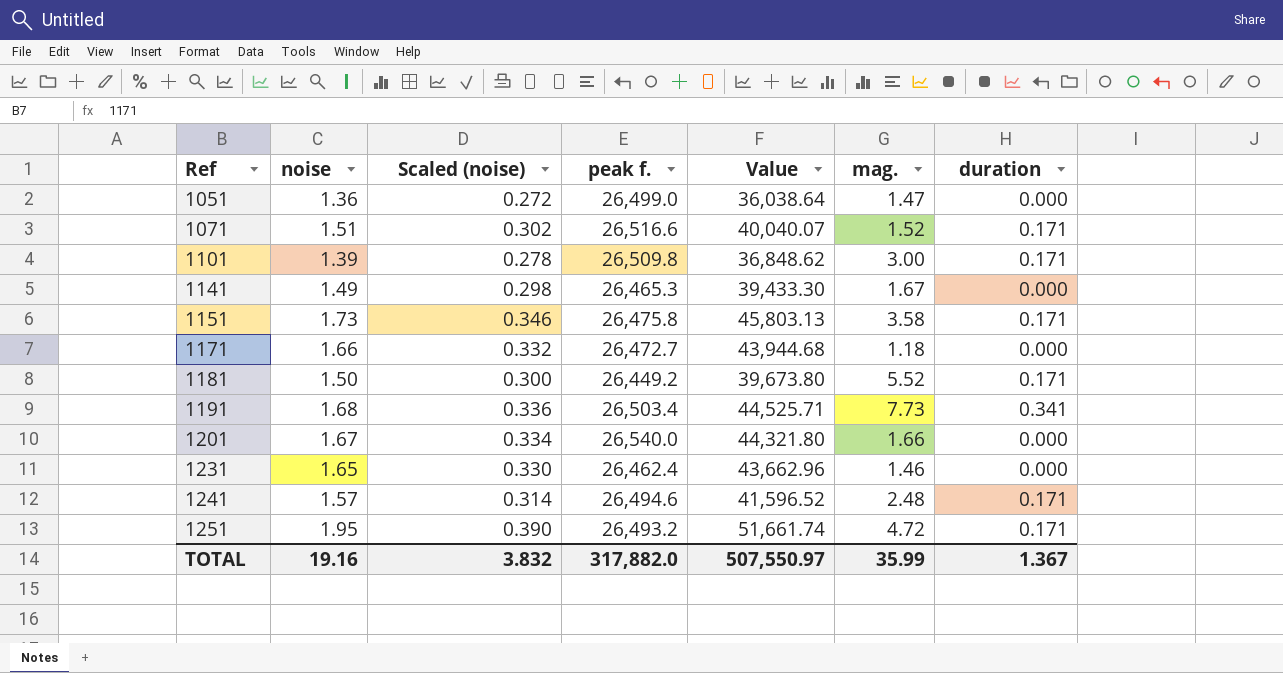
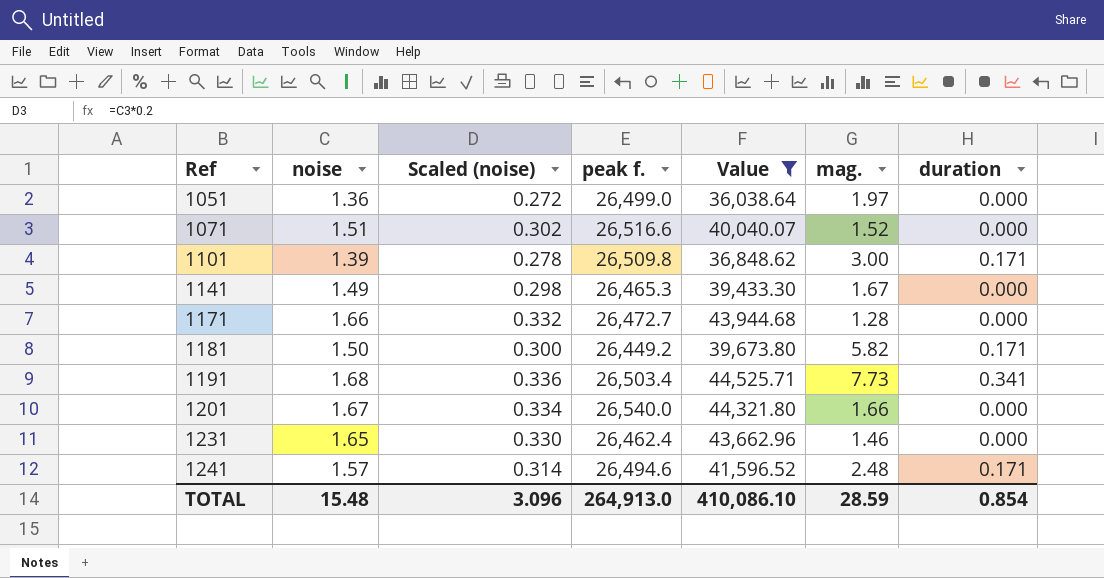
filter: none -> Value <= 44,525.71
1051 | mag.: 1.47 -> 1.97
1071 | duration: 0.171 -> 0.000
1171 | mag.: 1.18 -> 1.28
1181 | mag.: 5.52 -> 5.82
TOTAL | noise: 19.16 -> 15.48
TOTAL | Scaled (noise): 3.832 -> 3.096
TOTAL | peak f.: 317,882.0 -> 264,913.0
TOTAL | Value: 507,550.97 -> 410,086.10
TOTAL | mag.: 35.99 -> 28.59
TOTAL | duration: 1.367 -> 0.854

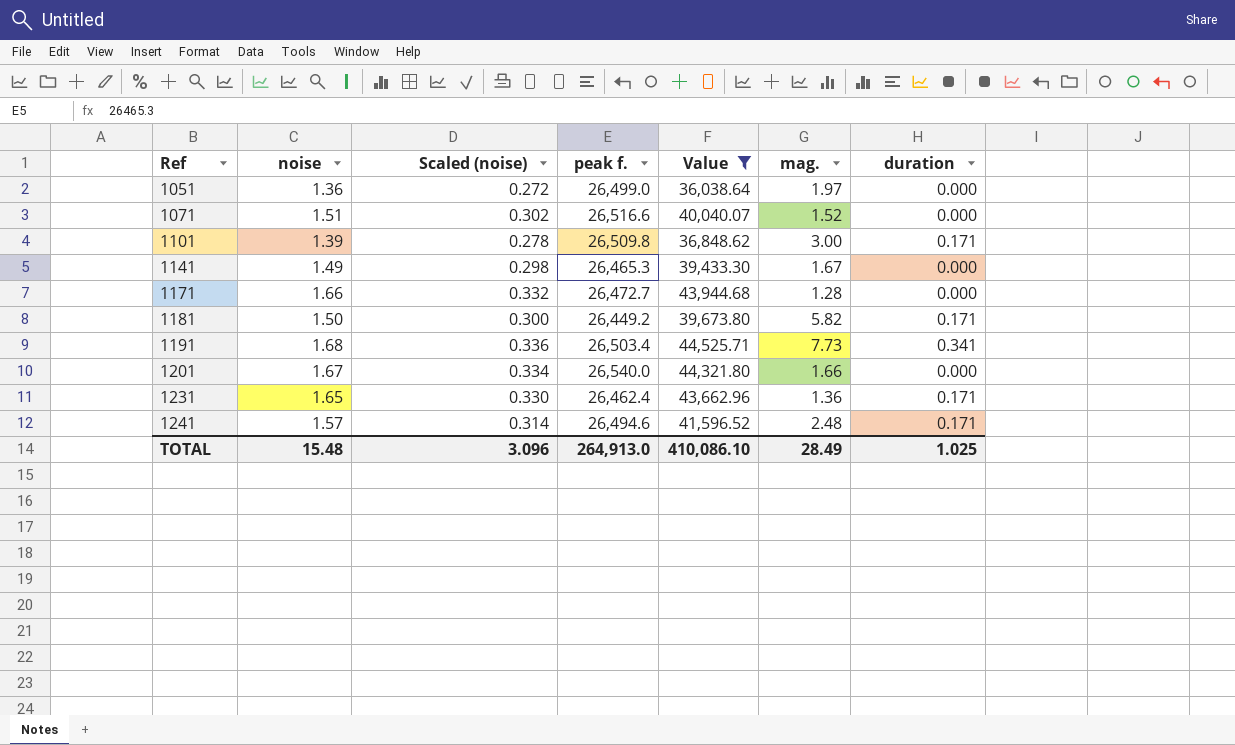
1231 | mag.: 1.46 -> 1.36
1231 | duration: 0.000 -> 0.171
TOTAL | mag.: 28.59 -> 28.49
TOTAL | duration: 0.854 -> 1.025

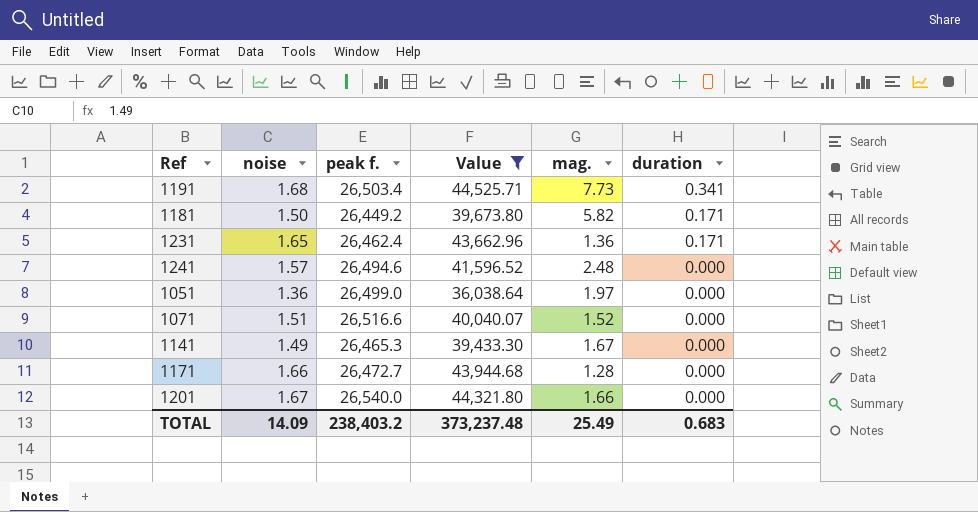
row order: Ref ascending -> duration descending
column Scaled (noise) | formula: [noise] * 0.2 -> none
row 1101: 1.39 | 0.278 | 26,509.8 | 36,848.62 | 3.00 | 0.171 -> none
1241 | duration: 0.171 -> 0.000
TOTAL | noise: 15.48 -> 14.09
TOTAL | peak f.: 264,913.0 -> 238,403.2
TOTAL | Value: 410,086.10 -> 373,237.48
TOTAL | mag.: 28.49 -> 25.49
TOTAL | duration: 1.025 -> 0.683

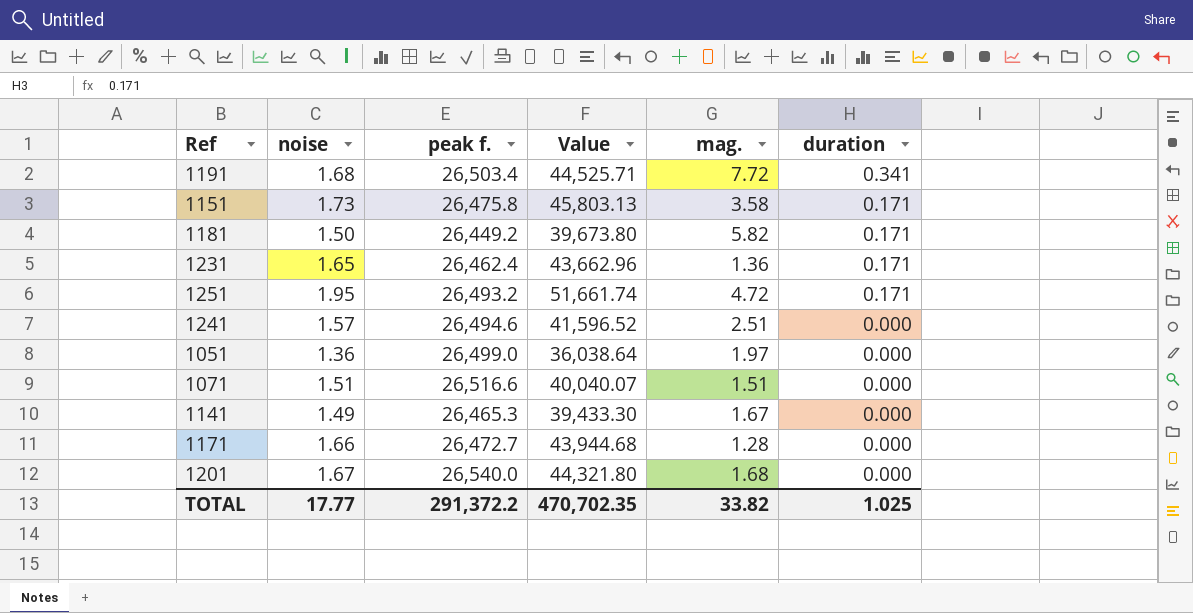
filter: Value <= 44,525.71 -> none
1191 | mag.: 7.73 -> 7.72
1241 | mag.: 2.48 -> 2.51
1071 | mag.: 1.52 -> 1.51
1201 | mag.: 1.66 -> 1.68
TOTAL | noise: 14.09 -> 17.77
TOTAL | peak f.: 238,403.2 -> 291,372.2
TOTAL | Value: 373,237.48 -> 470,702.35
TOTAL | mag.: 25.49 -> 33.82
TOTAL | duration: 0.683 -> 1.025

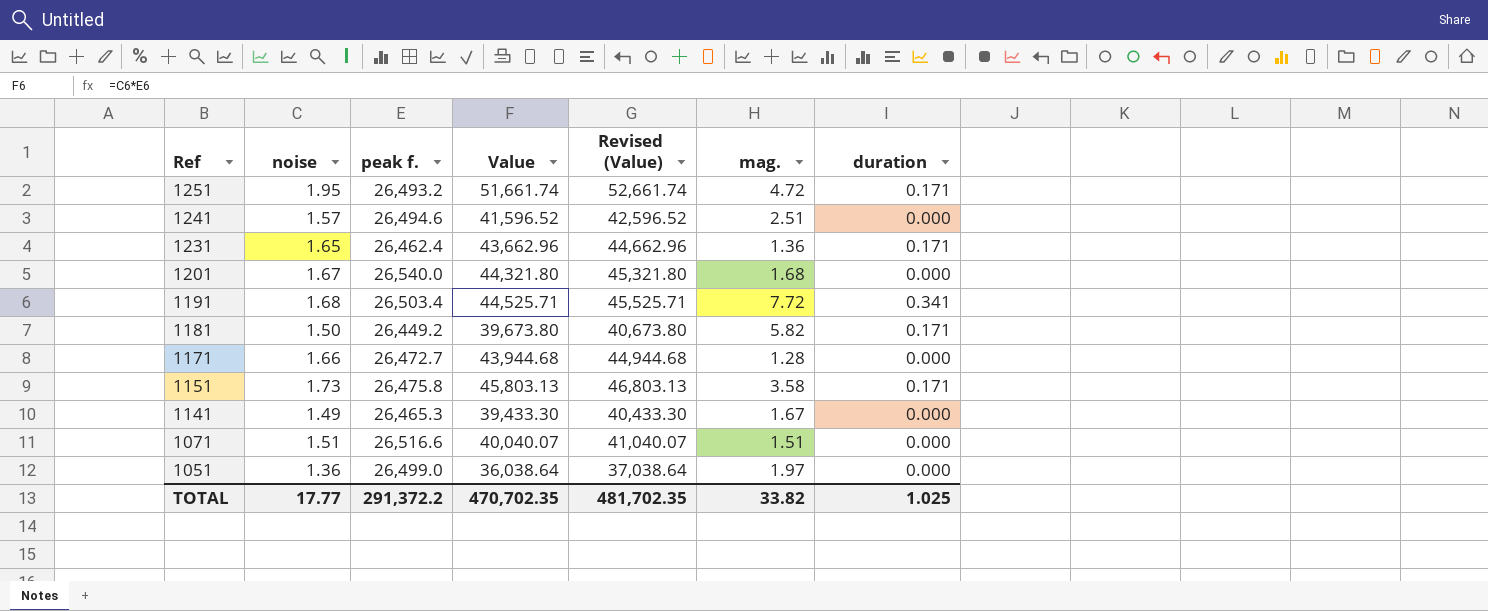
row order: duration descending -> Ref descending
column Revised (Value) | formula: none -> [Value] + 1000

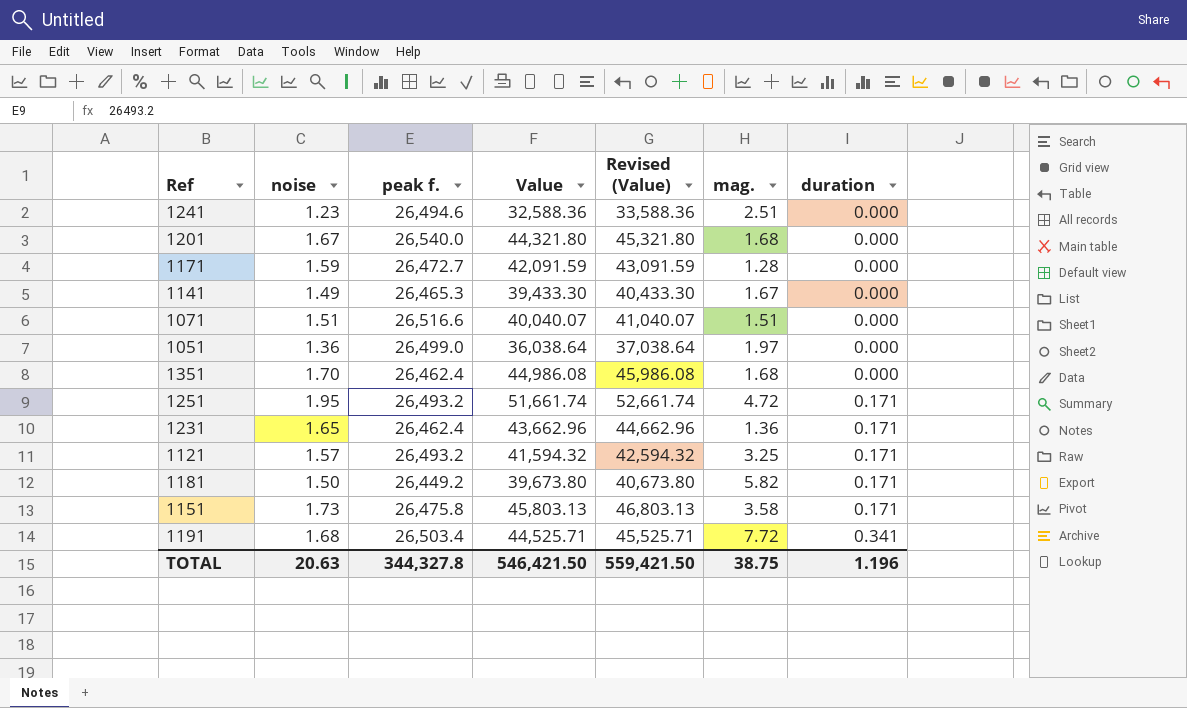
row order: Ref descending -> duration ascending
1241 | noise: 1.57 -> 1.23
1241 | Value: 41,596.52 -> 32,588.36
1241 | Revised (Value): 42,596.52 -> 33,588.36
1171 | noise: 1.66 -> 1.59
1171 | Value: 43,944.68 -> 42,091.59
1171 | Revised (Value): 44,944.68 -> 43,091.59
row 1351: none -> 1.70 | 26,462.4 | 44,986.08 | 45,986.08 | 1.68 | 0.000
row 1121: none -> 1.57 | 26,493.2 | 41,594.32 | 42,594.32 | 3.25 | 0.171
TOTAL | noise: 17.77 -> 20.63
TOTAL | peak f.: 291,372.2 -> 344,327.8
TOTAL | Value: 470,702.35 -> 546,421.50
TOTAL | Revised (Value): 481,702.35 -> 559,421.50
TOTAL | mag.: 33.82 -> 38.75
TOTAL | duration: 1.025 -> 1.196

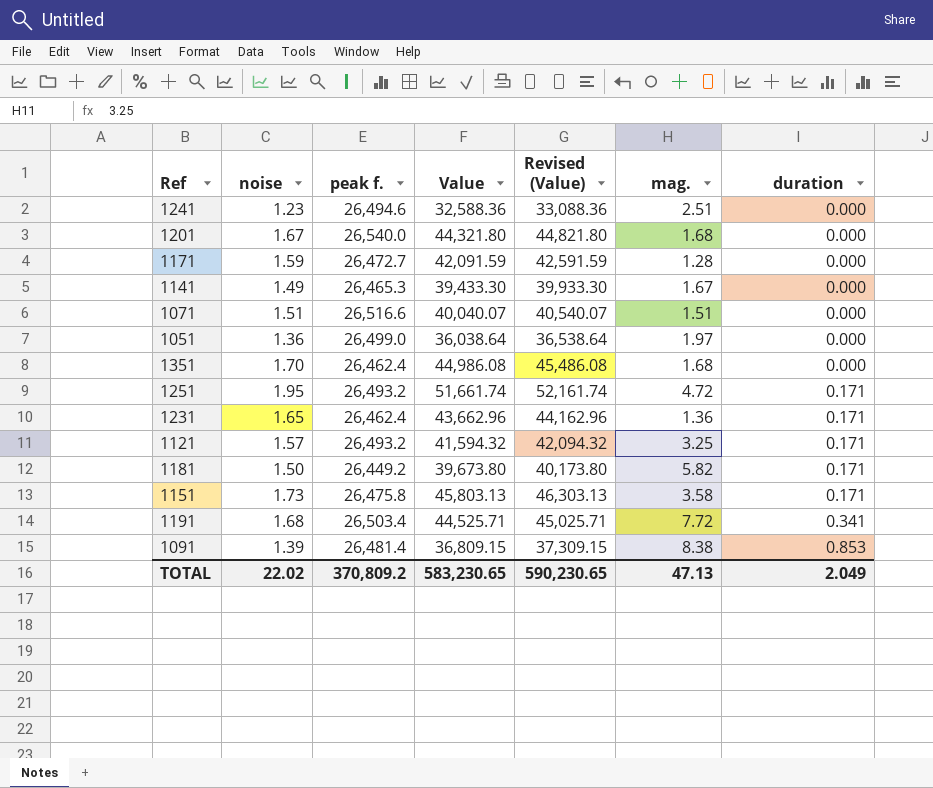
column Revised (Value) | formula: [Value] + 1000 -> [Value] + 500
row 1091: none -> 1.39 | 26,481.4 | 36,809.15 | 37,309.15 | 8.38 | 0.853
TOTAL | noise: 20.63 -> 22.02
TOTAL | peak f.: 344,327.8 -> 370,809.2
TOTAL | Value: 546,421.50 -> 583,230.65
TOTAL | Revised (Value): 559,421.50 -> 590,230.65
TOTAL | mag.: 38.75 -> 47.13
TOTAL | duration: 1.196 -> 2.049

